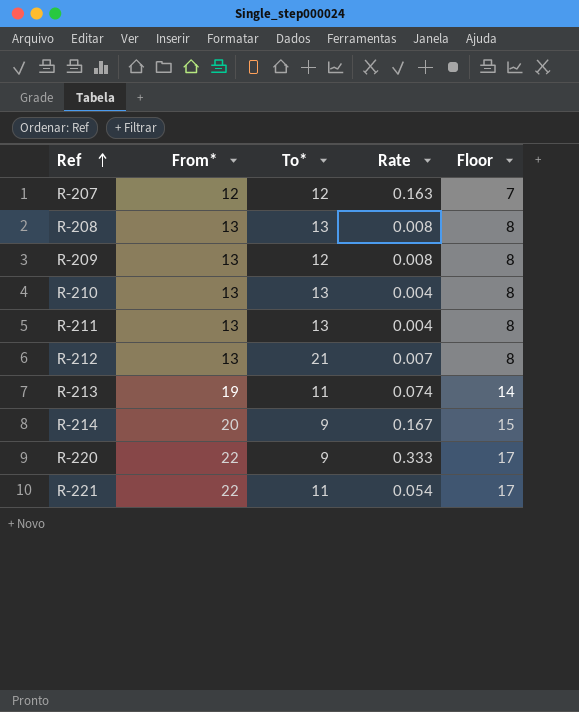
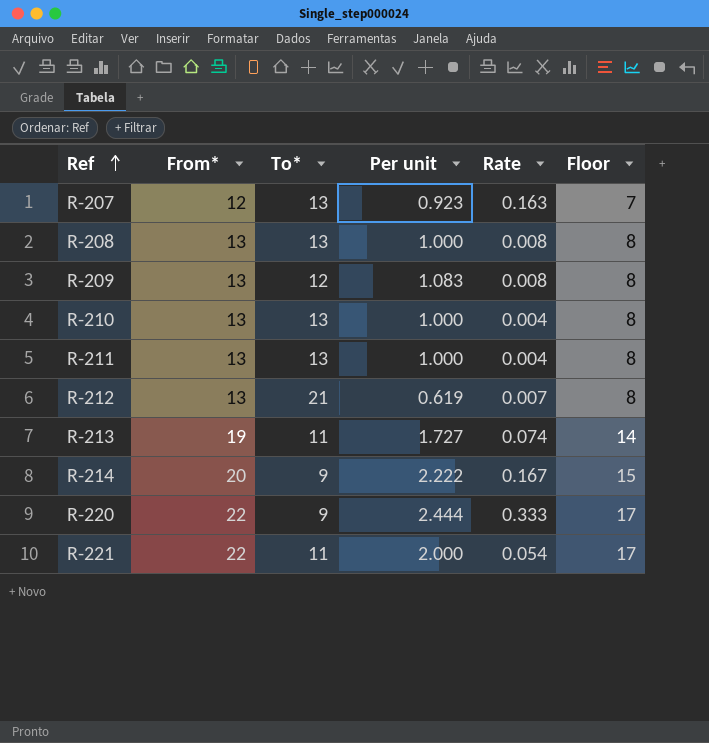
column Per unit | formula: none -> [From*] / [To*]
R-207 | To*: 12 -> 13

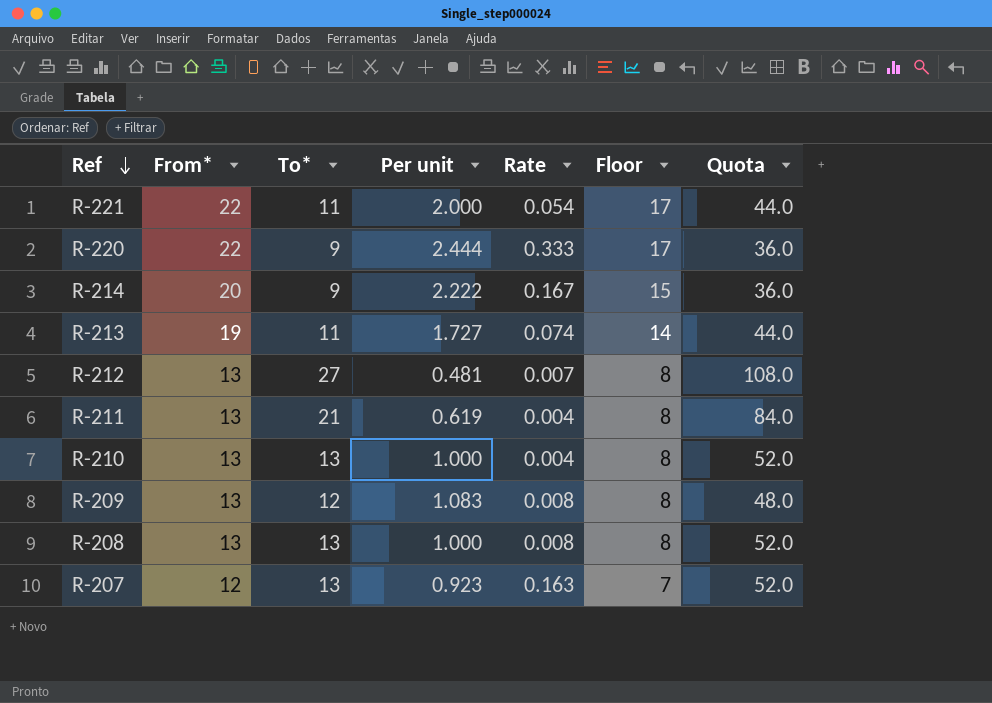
row order: Ref ascending -> Ref descending
column Quota | formula: none -> [To*] * 4
R-212 | To*: 21 -> 27
R-212 | Per unit: 0.619 -> 0.481
R-211 | To*: 13 -> 21
R-211 | Per unit: 1.000 -> 0.619

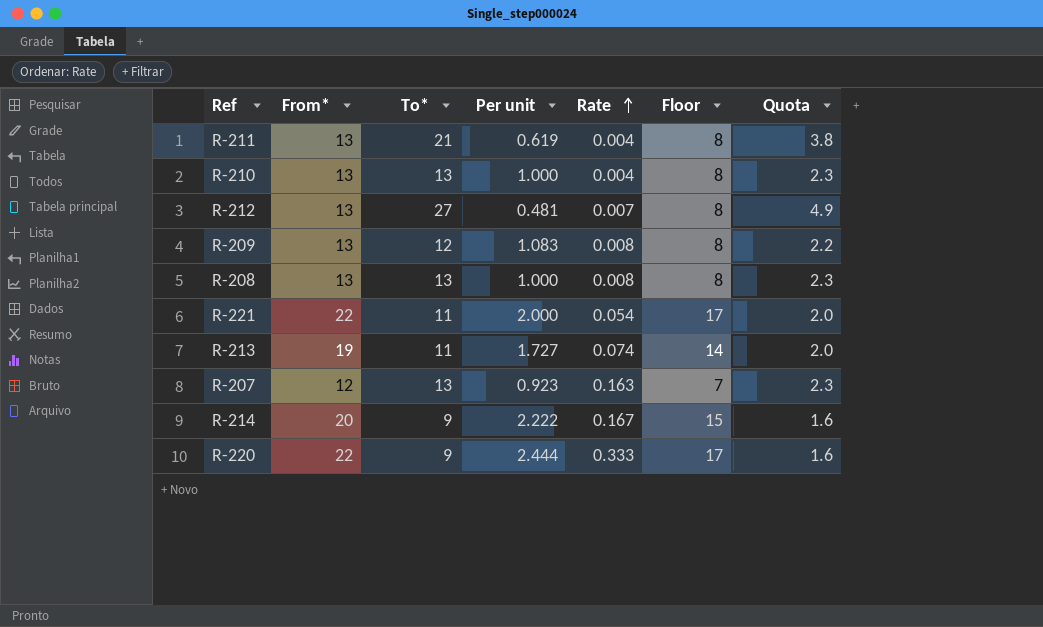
row order: Ref descending -> Rate ascending
column Quota | formula: [To*] * 4 -> [To*] * 0.18

